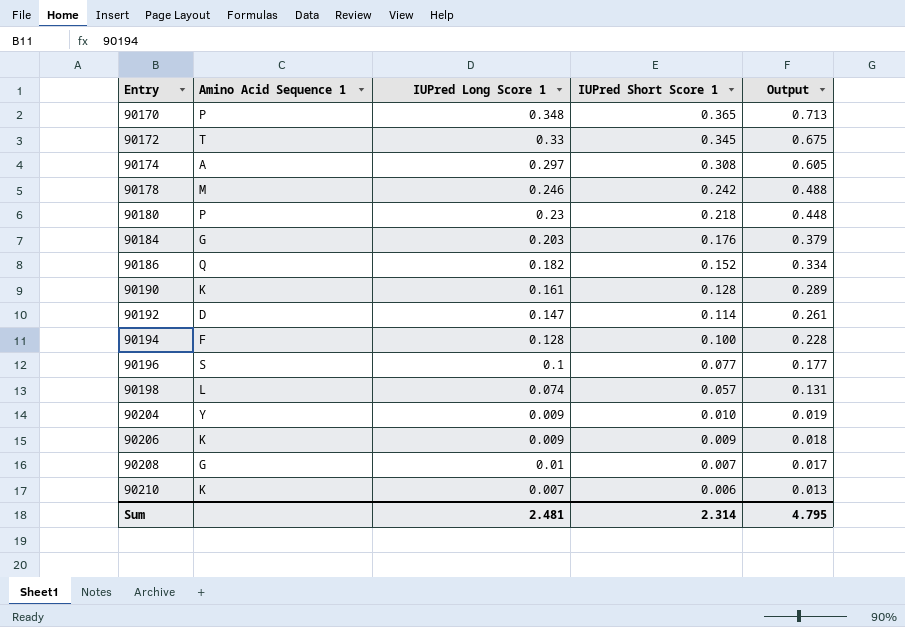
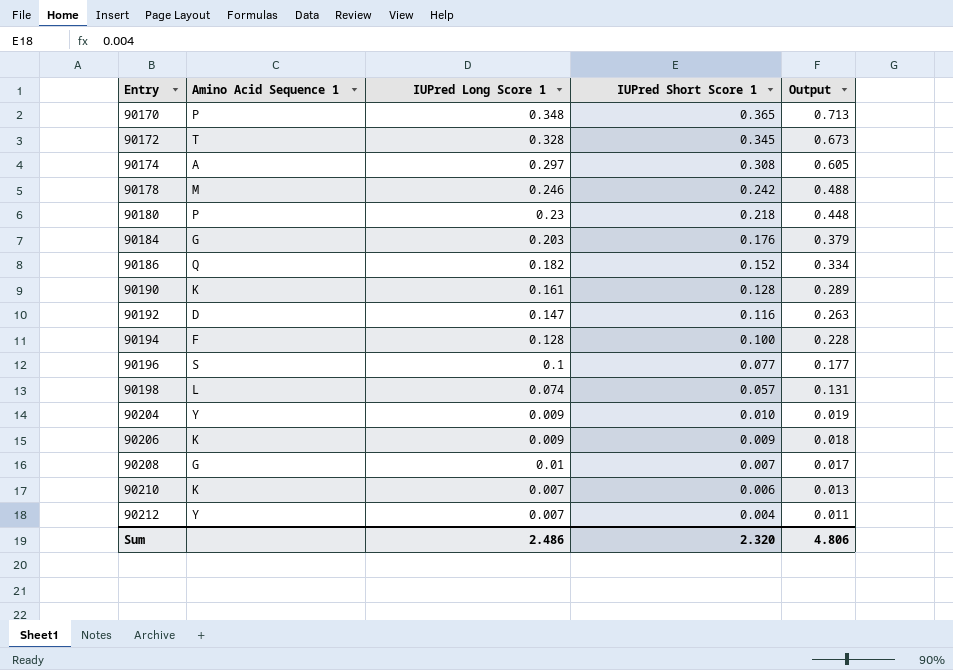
90172 | IUPred Long Score 1: 0.33 -> 0.328
90172 | Output: 0.675 -> 0.673
90192 | IUPred Short Score 1: 0.114 -> 0.116
90192 | Output: 0.261 -> 0.263
row 90212: none -> Y | 0.007 | 0.004 | 0.011
Sum | IUPred Long Score 1: 2.481 -> 2.486
Sum | IUPred Short Score 1: 2.314 -> 2.320
Sum | Output: 4.795 -> 4.806

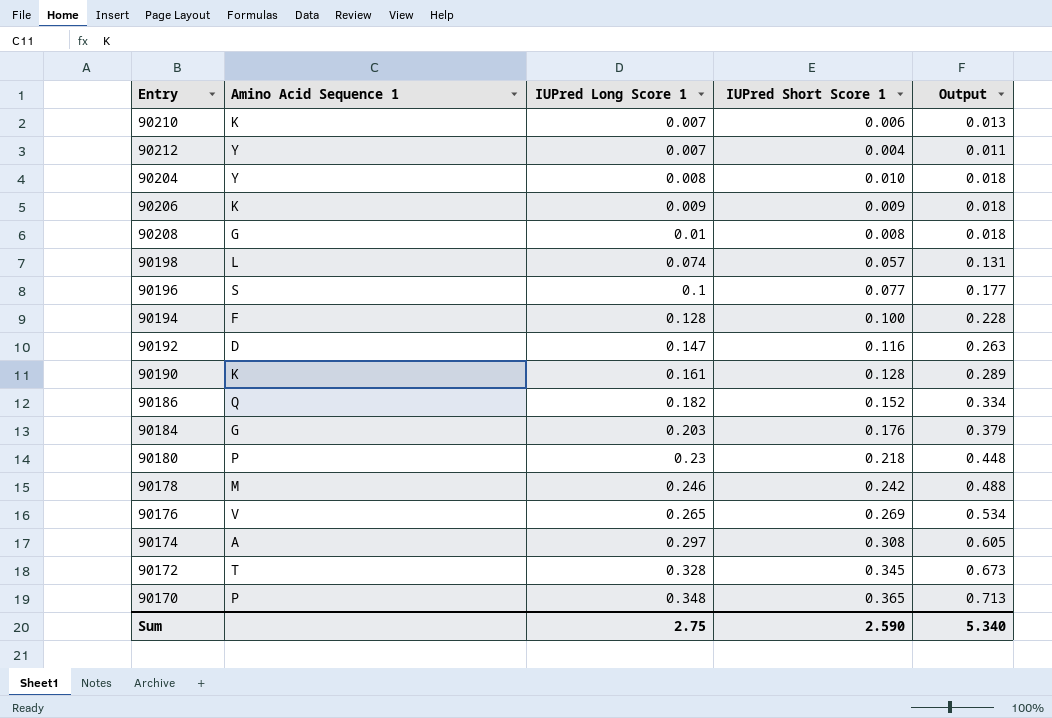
row order: Entry ascending -> IUPred Long Score 1 ascending
90204 | IUPred Long Score 1: 0.009 -> 0.008
90204 | Output: 0.019 -> 0.018
90208 | IUPred Short Score 1: 0.007 -> 0.008
90208 | Output: 0.017 -> 0.018
row 90176: none -> V | 0.265 | 0.269 | 0.534
Sum | IUPred Long Score 1: 2.486 -> 2.75
Sum | IUPred Short Score 1: 2.320 -> 2.590
Sum | Output: 4.806 -> 5.340

